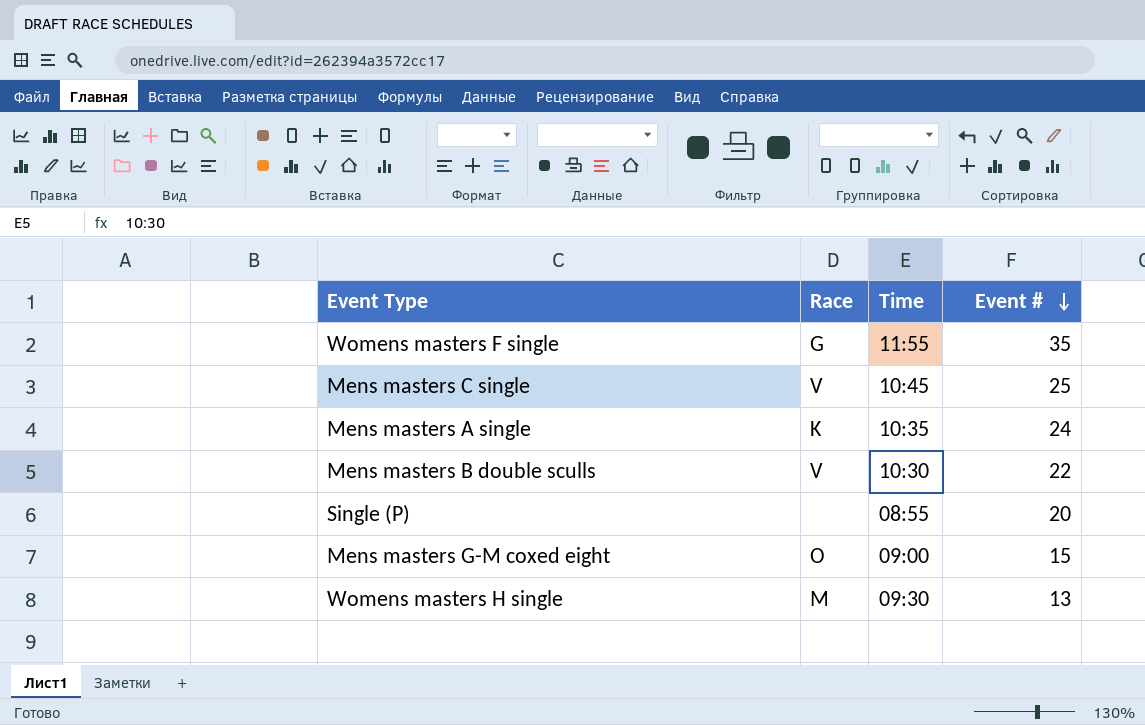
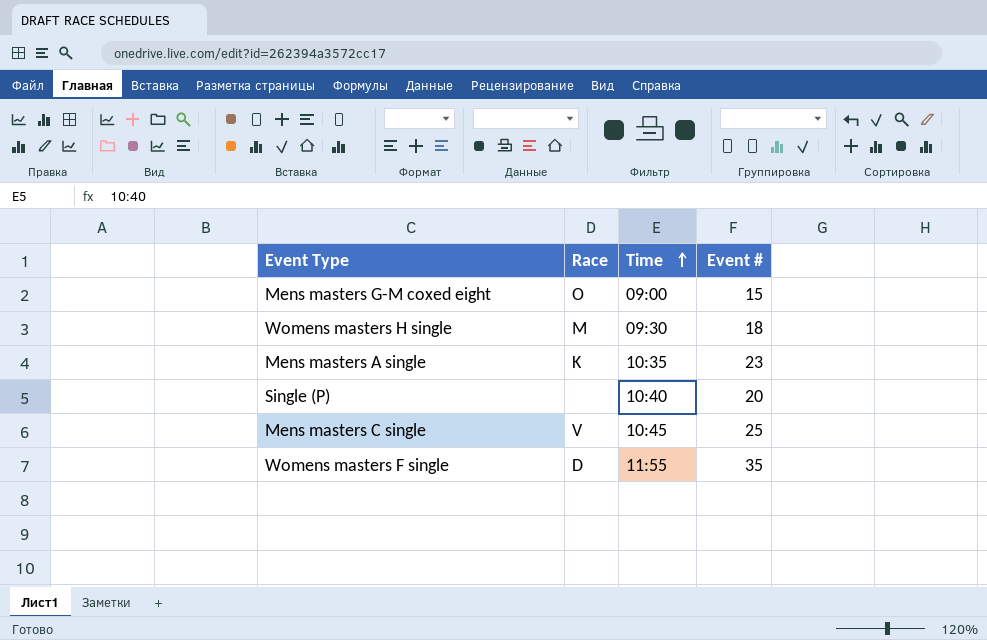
row order: Event # descending -> Time ascending
row Mens masters B double sculls: V | 10:30 | 22 -> none
Womens masters H single | Event #: 13 -> 18
Mens masters A single | Event #: 24 -> 23
Single (P) | Time: 08:55 -> 10:40
Womens masters F single | Race: G -> D

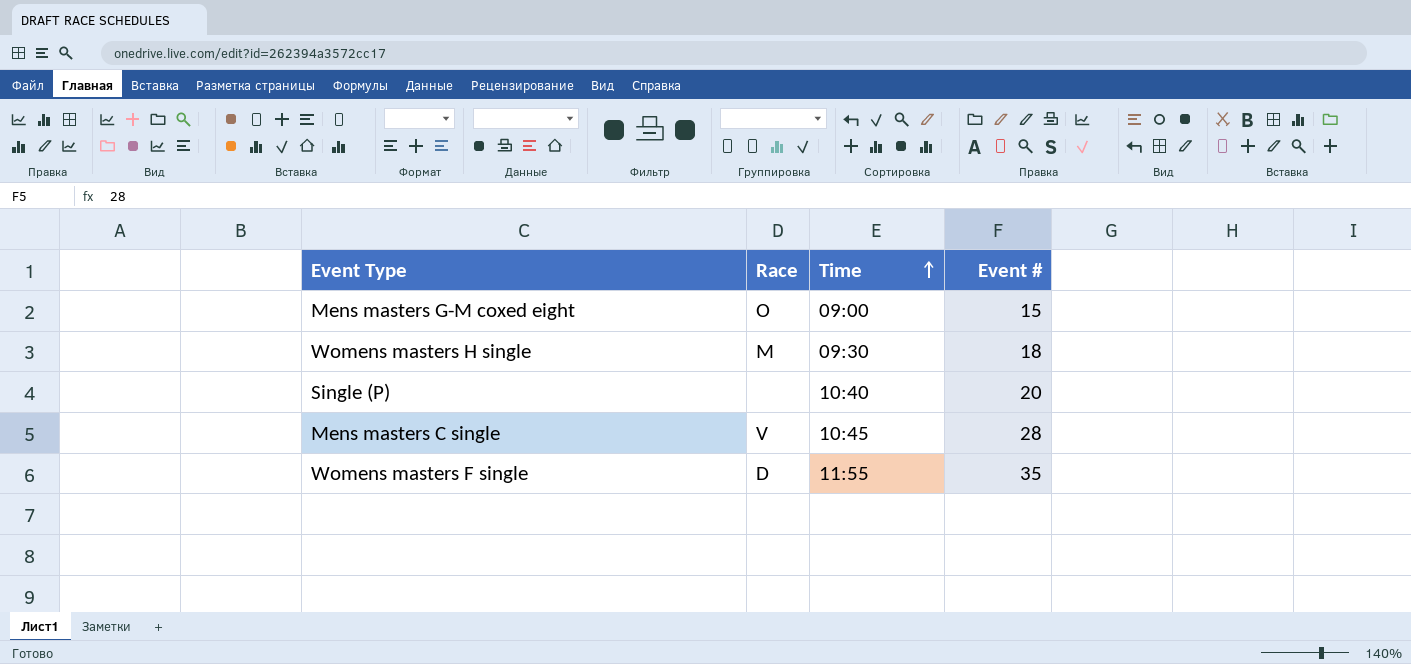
row Mens masters A single: K | 10:35 | 23 -> none
Mens masters C single | Event #: 25 -> 28

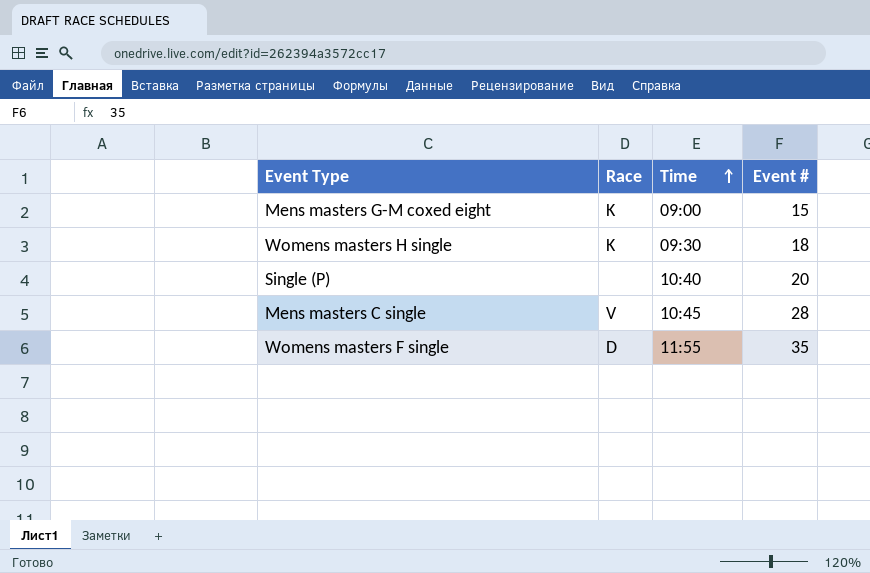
Mens masters G-M coxed eight | Race: O -> K
Womens masters H single | Race: M -> K

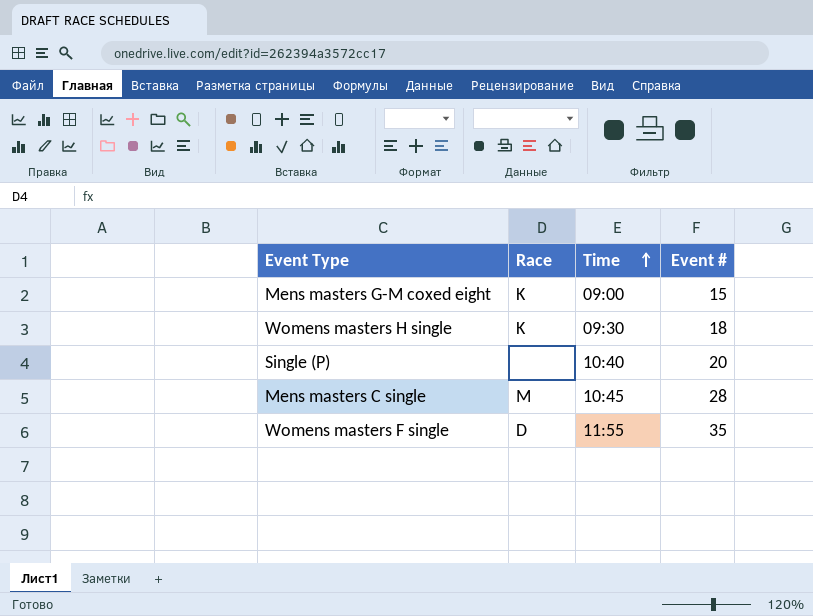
Mens masters C single | Race: V -> M

